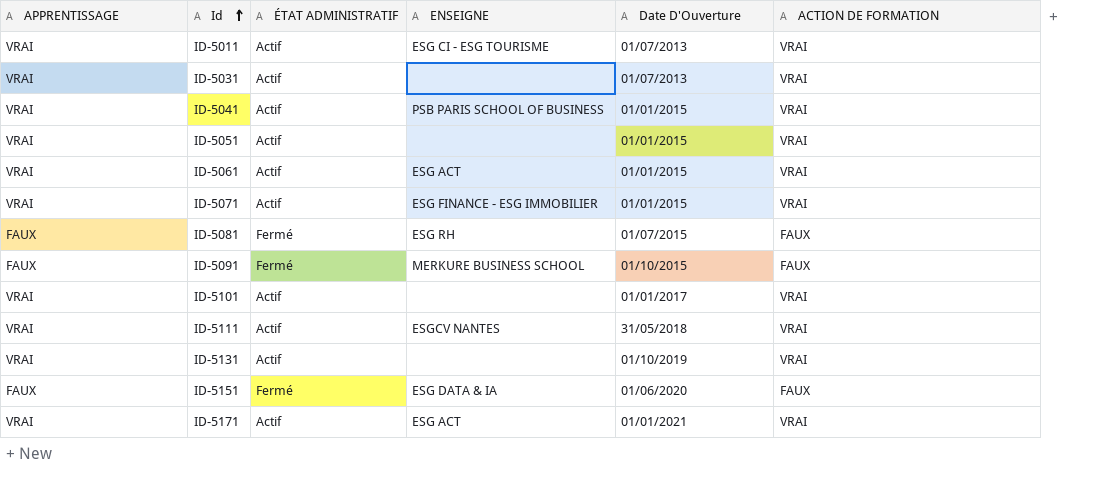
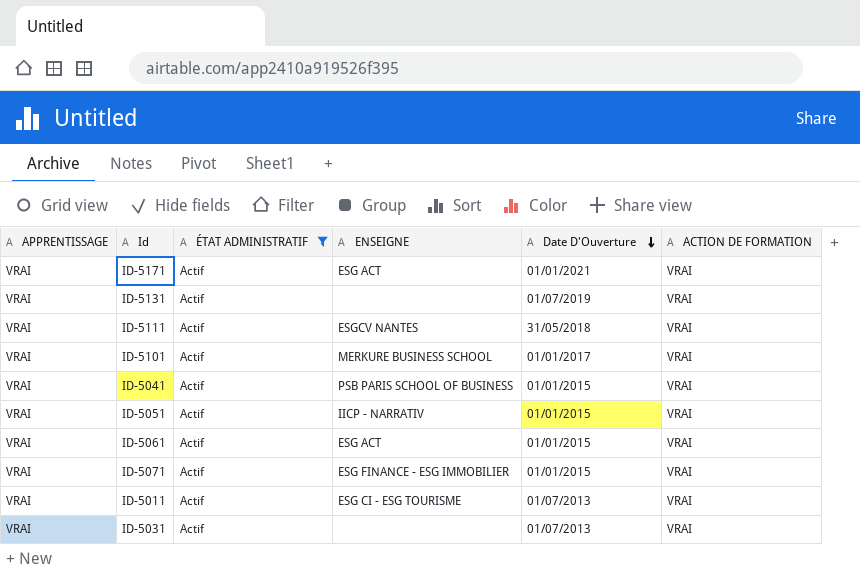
filter: none -> ÉTAT ADMINISTRATIF = Actif
row order: Id ascending -> Date D'Ouverture descending
ID-5131 | Date D'Ouverture: 01/10/2019 -> 01/07/2019
ID-5101 | ENSEIGNE: none -> MERKURE BUSINESS SCHOOL
ID-5051 | ENSEIGNE: none -> IICP - NARRATIV

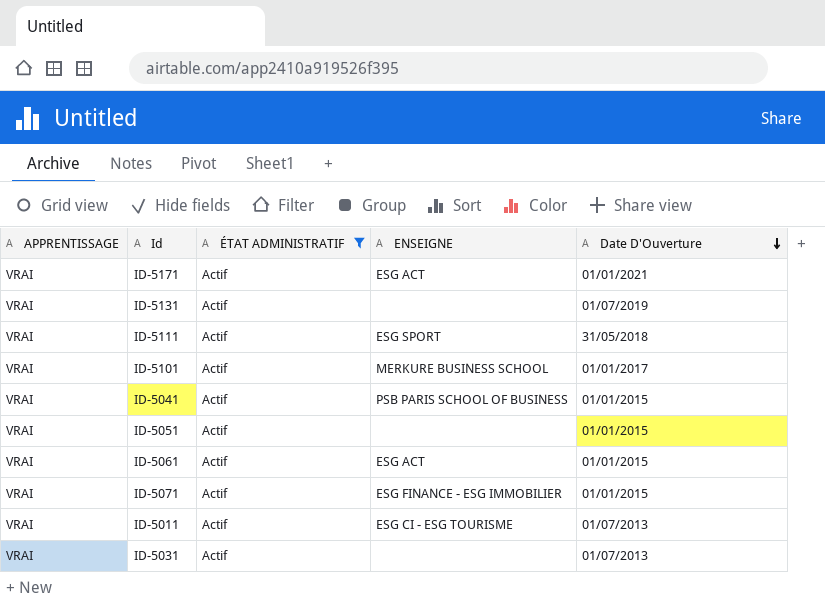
column ACTION DE FORMATION | position: 6 -> none
ID-5111 | ENSEIGNE: ESGCV NANTES -> ESG SPORT
ID-5051 | ENSEIGNE: IICP - NARRATIV -> none

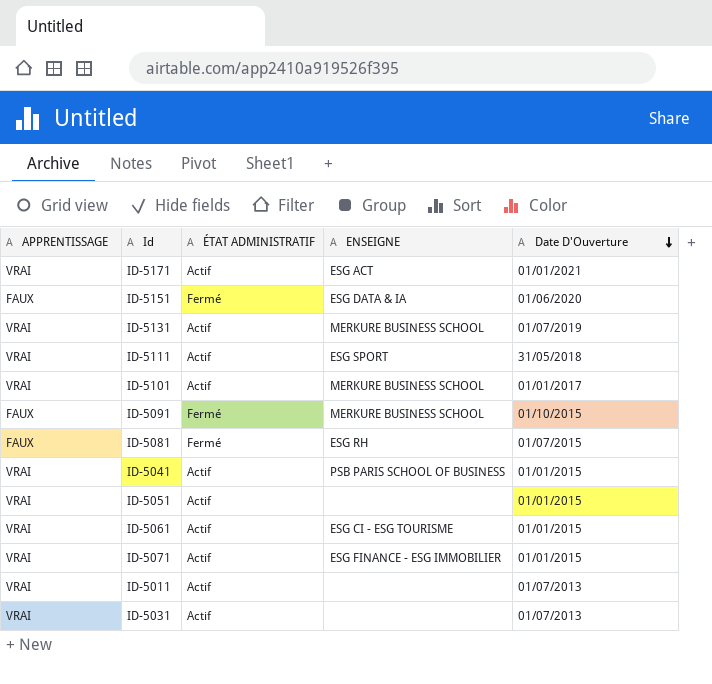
filter: ÉTAT ADMINISTRATIF = Actif -> none
ID-5131 | ENSEIGNE: none -> MERKURE BUSINESS SCHOOL
ID-5061 | ENSEIGNE: ESG ACT -> ESG CI - ESG TOURISME
ID-5011 | ENSEIGNE: ESG CI - ESG TOURISME -> none

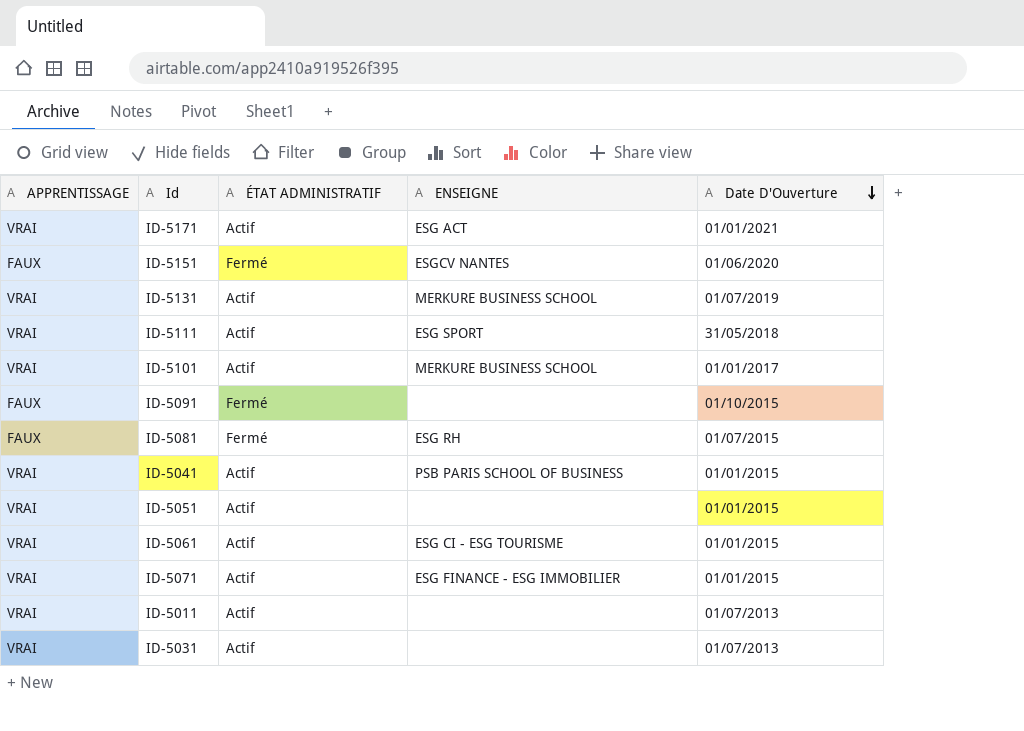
ID-5151 | ENSEIGNE: ESG DATA & IA -> ESGCV NANTES
ID-5091 | ENSEIGNE: MERKURE BUSINESS SCHOOL -> none

